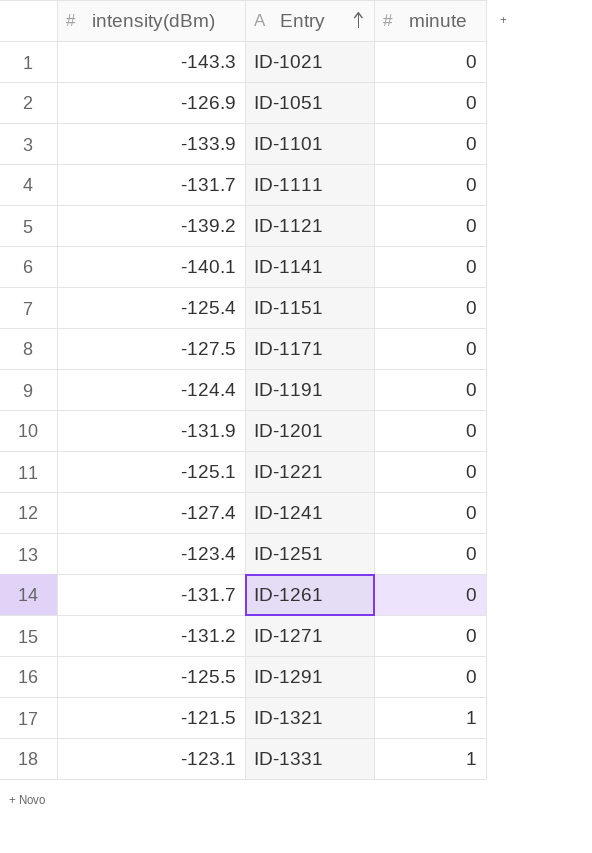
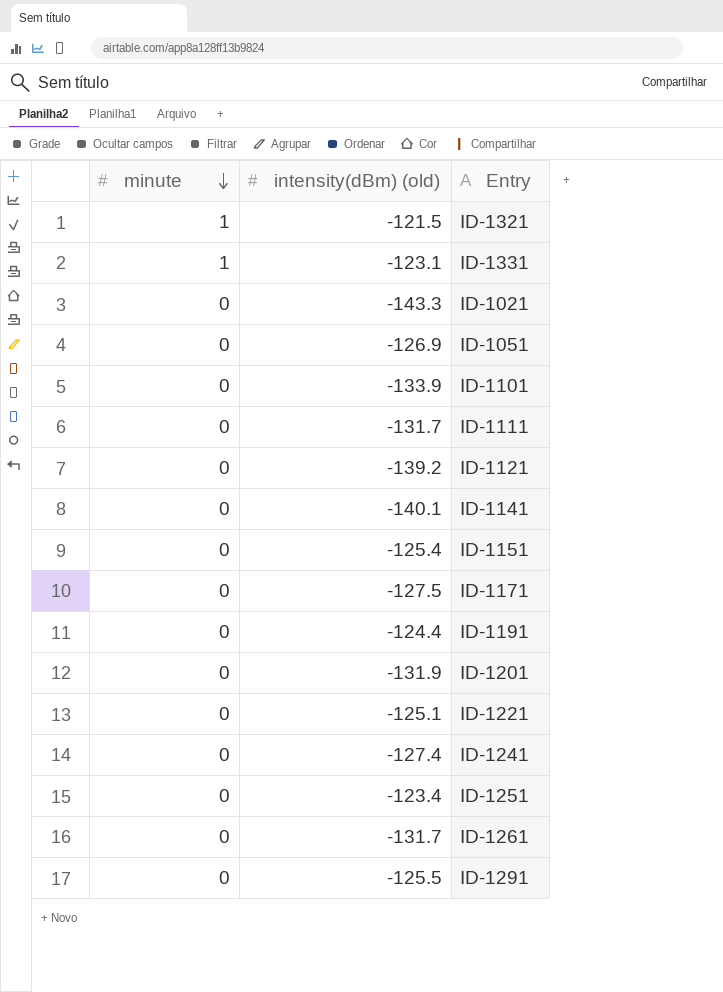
row order: Entry ascending -> minute descending
column minute | position: 3 -> 1
column name: intensity(dBm) -> intensity(dBm) (old)
row ID-1271: -131.2 | 0 -> none

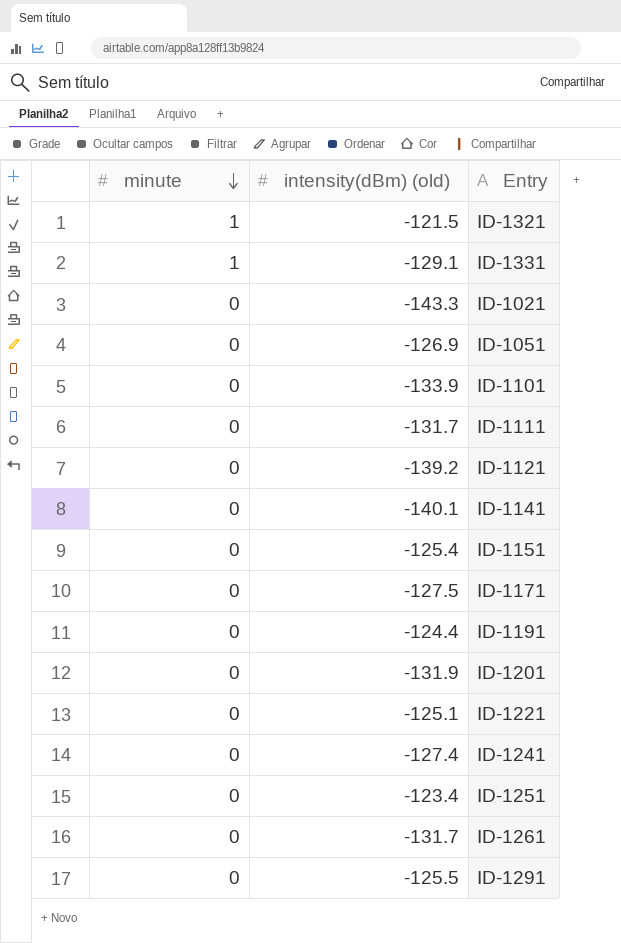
ID-1331 | intensity(dBm) (old): -123.1 -> -129.1

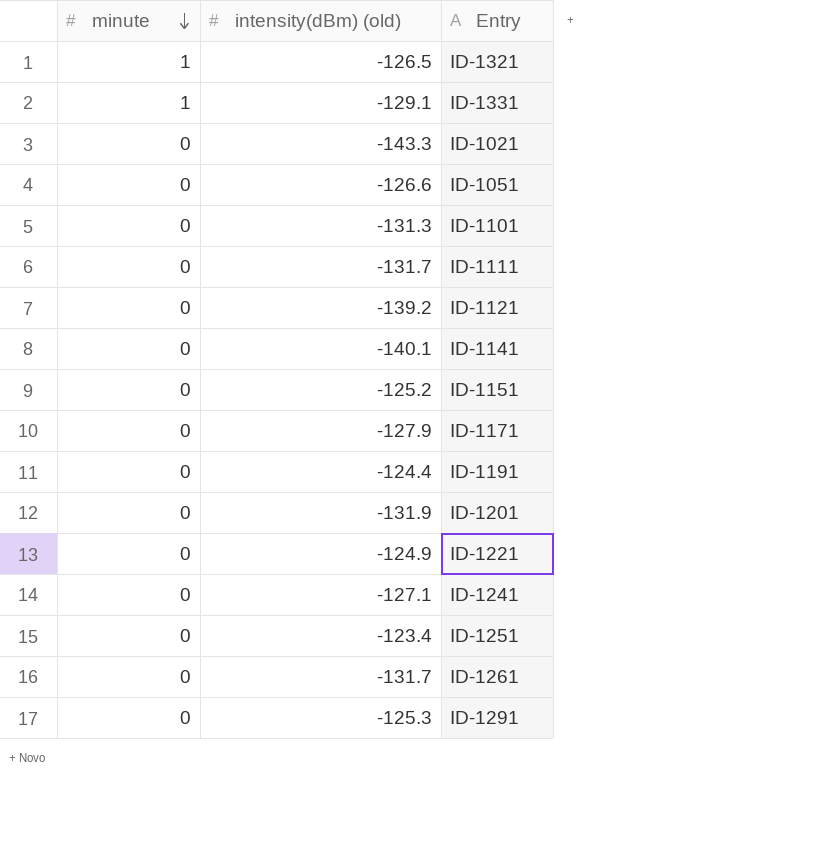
ID-1321 | intensity(dBm) (old): -121.5 -> -126.5
ID-1051 | intensity(dBm) (old): -126.9 -> -126.6
ID-1101 | intensity(dBm) (old): -133.9 -> -131.3
ID-1151 | intensity(dBm) (old): -125.4 -> -125.2
ID-1171 | intensity(dBm) (old): -127.5 -> -127.9
ID-1221 | intensity(dBm) (old): -125.1 -> -124.9
ID-1241 | intensity(dBm) (old): -127.4 -> -127.1
ID-1291 | intensity(dBm) (old): -125.5 -> -125.3

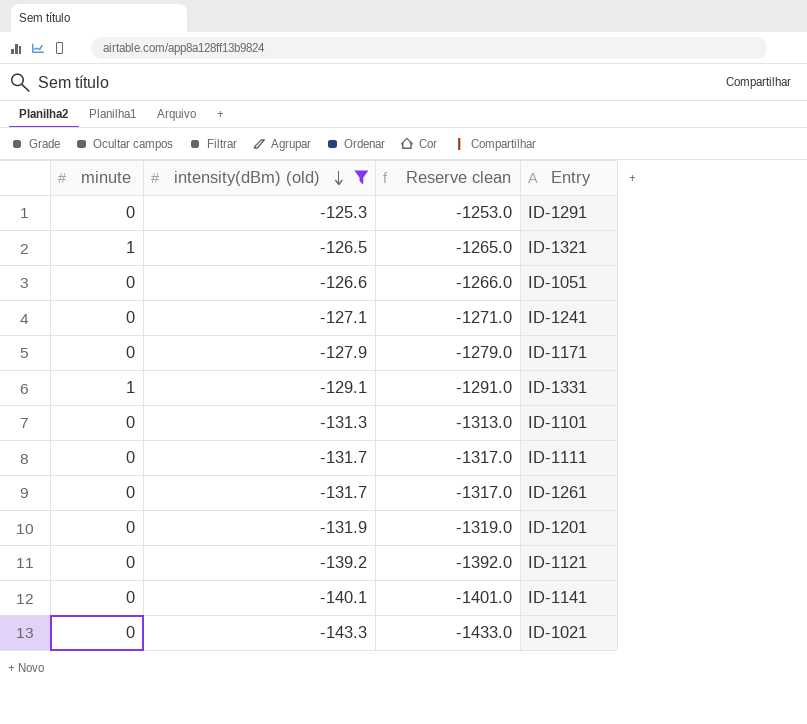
filter: none -> intensity(dBm) (old) <= -125.3
row order: minute descending -> intensity(dBm) (old) descending
column Reserve clean | formula: none -> [intensity(dBm) (old)] * 10

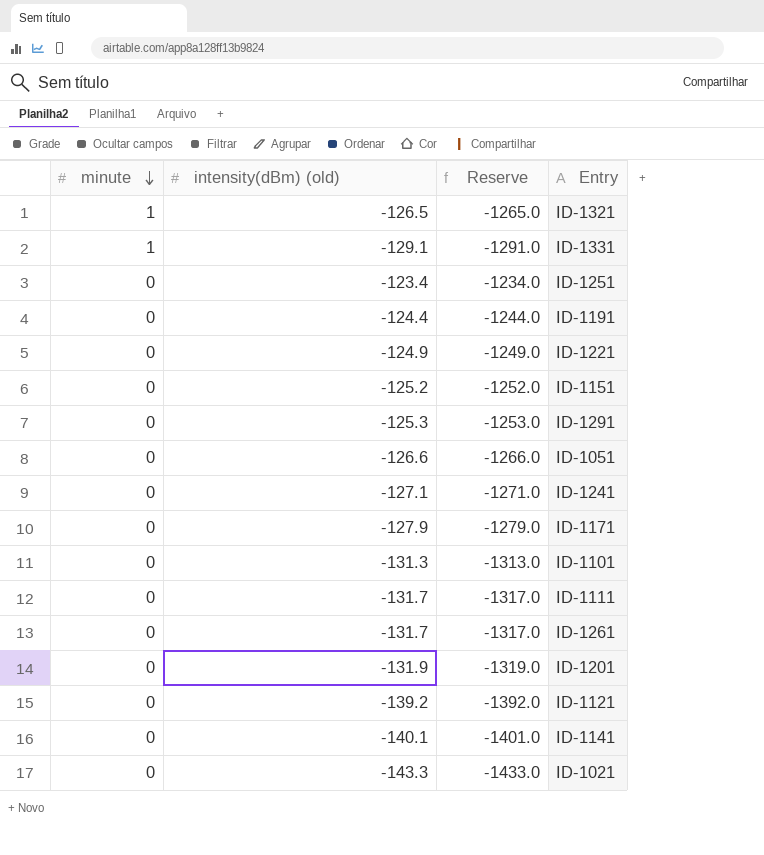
filter: intensity(dBm) (old) <= -125.3 -> none
row order: intensity(dBm) (old) descending -> minute descending
column name: Reserve clean -> Reserve

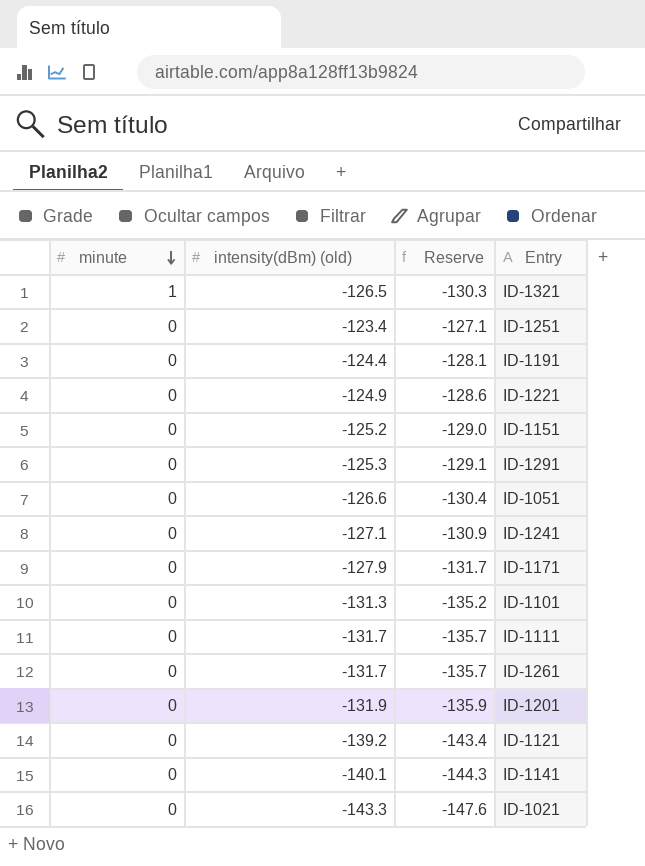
column Reserve | formula: [intensity(dBm) (old)] * 10 -> [intensity(dBm) (old)] * 1.03
row ID-1331: 1 | -129.1 | -1291.0 -> none

